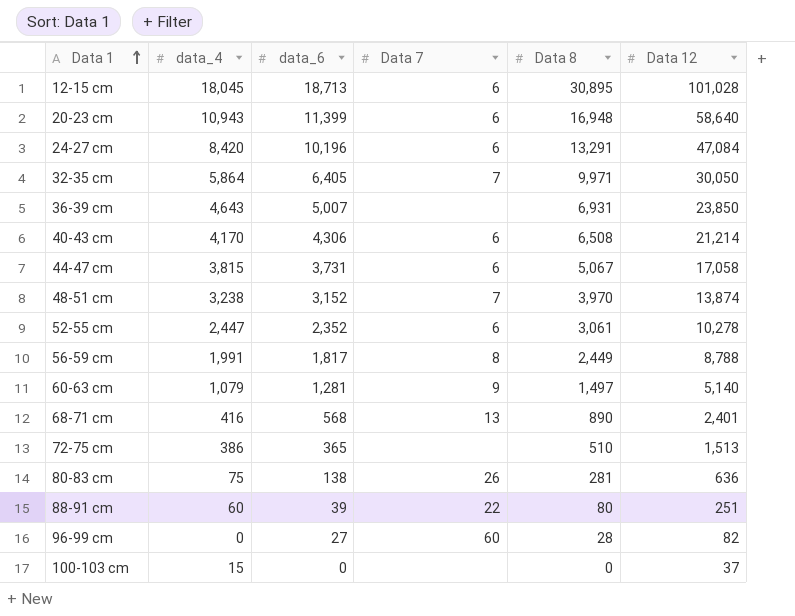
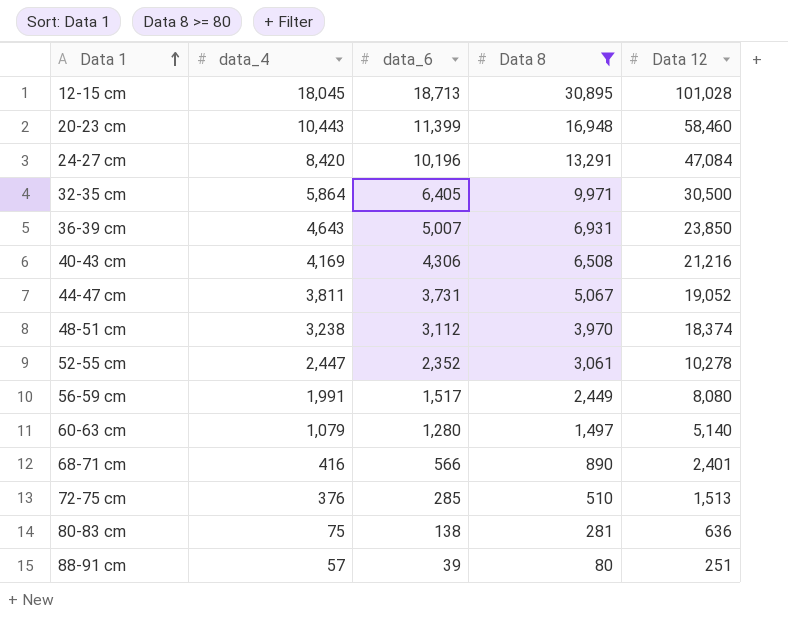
filter: none -> Data 8 >= 80
column Data 7 | position: 4 -> none
20-23 cm | data_4: 10,943 -> 10,443
20-23 cm | Data 12: 58,640 -> 58,460
32-35 cm | Data 12: 30,050 -> 30,500
40-43 cm | data_4: 4,170 -> 4,169
40-43 cm | Data 12: 21,214 -> 21,216
44-47 cm | data_4: 3,815 -> 3,811
44-47 cm | Data 12: 17,058 -> 19,052
48-51 cm | data_6: 3,152 -> 3,112
48-51 cm | Data 12: 13,874 -> 18,374
56-59 cm | data_6: 1,817 -> 1,517
56-59 cm | Data 12: 8,788 -> 8,080
60-63 cm | data_6: 1,281 -> 1,280
68-71 cm | data_6: 568 -> 566
72-75 cm | data_4: 386 -> 376
72-75 cm | data_6: 365 -> 285
88-91 cm | data_4: 60 -> 57

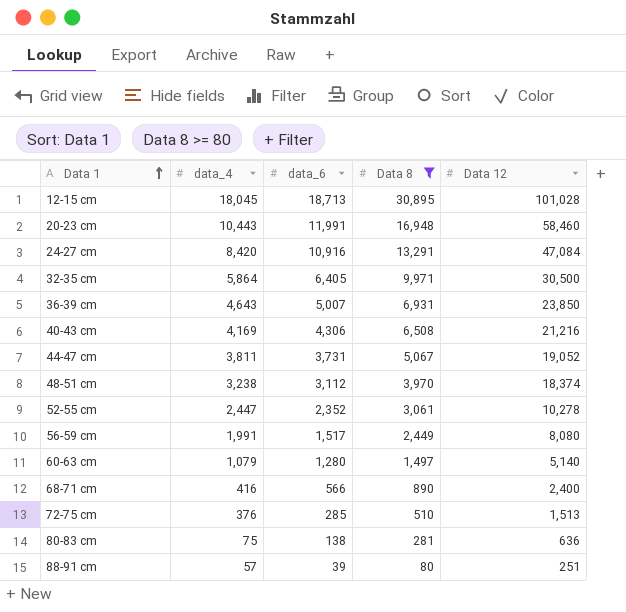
20-23 cm | data_6: 11,399 -> 11,991
24-27 cm | data_6: 10,196 -> 10,916
68-71 cm | Data 12: 2,401 -> 2,400

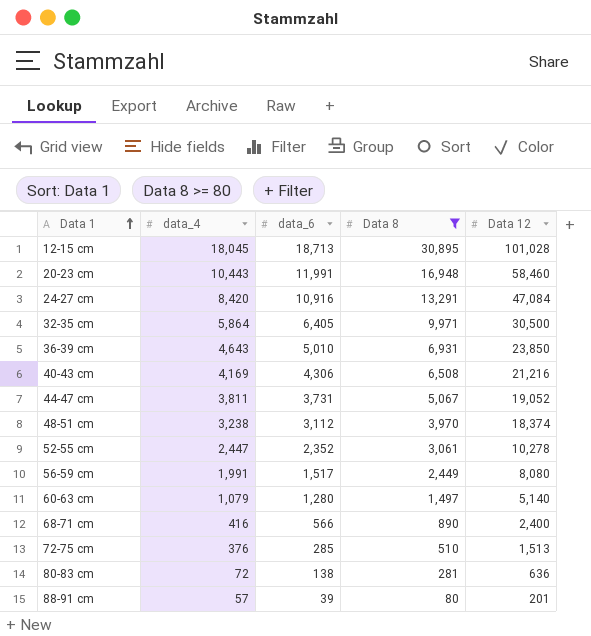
36-39 cm | data_6: 5,007 -> 5,010
80-83 cm | data_4: 75 -> 72
88-91 cm | Data 12: 251 -> 201

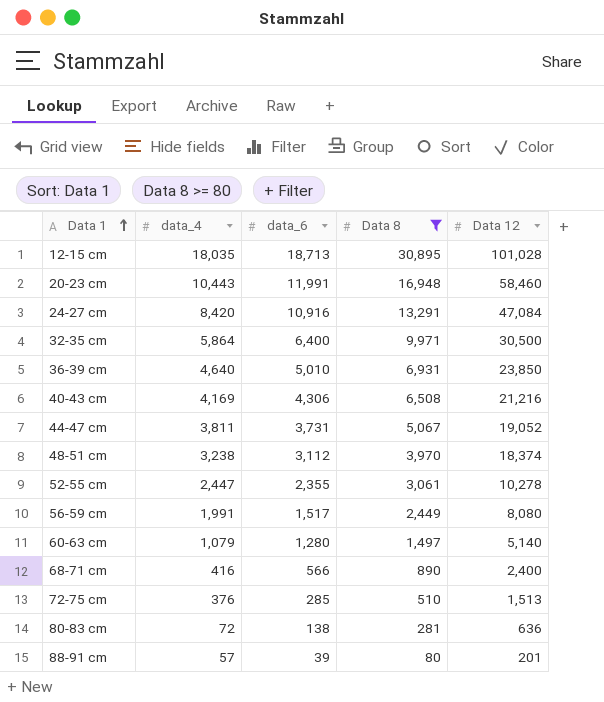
12-15 cm | data_4: 18,045 -> 18,035
32-35 cm | data_6: 6,405 -> 6,400
36-39 cm | data_4: 4,643 -> 4,640
52-55 cm | data_6: 2,352 -> 2,355

